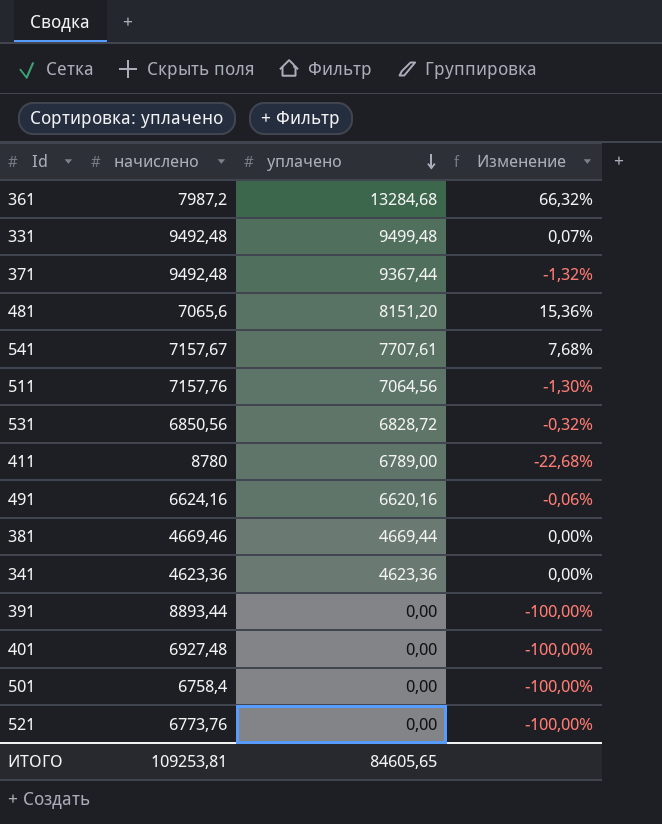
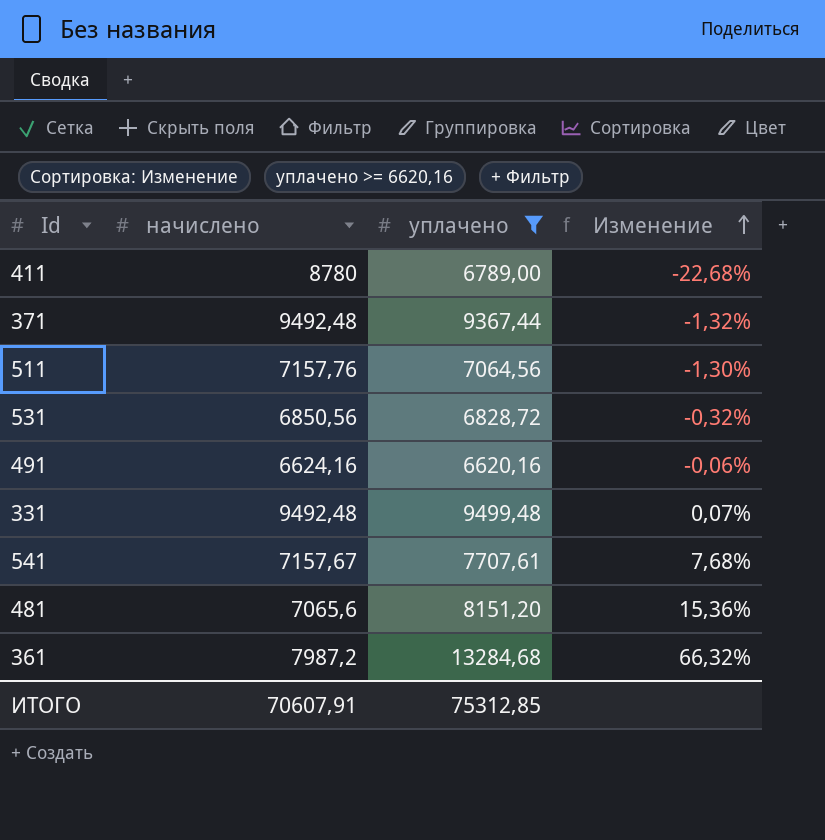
filter: none -> уплачено >= 6620,16
row order: уплачено descending -> Изменение ascending
ИТОГО | начислено: 109253,81 -> 70607,91
ИТОГО | уплачено: 84605,65 -> 75312,85

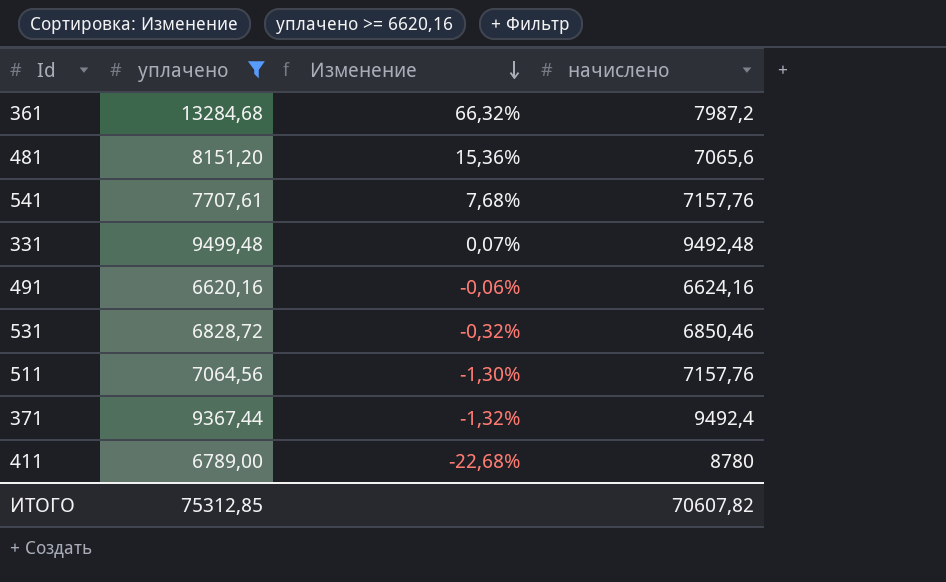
row order: Изменение ascending -> Изменение descending
column начислено | position: 2 -> 4
541 | начислено: 7157,67 -> 7157,76
531 | начислено: 6850,56 -> 6850,46
371 | начислено: 9492,48 -> 9492,4
ИТОГО | начислено: 70607,91 -> 70607,82

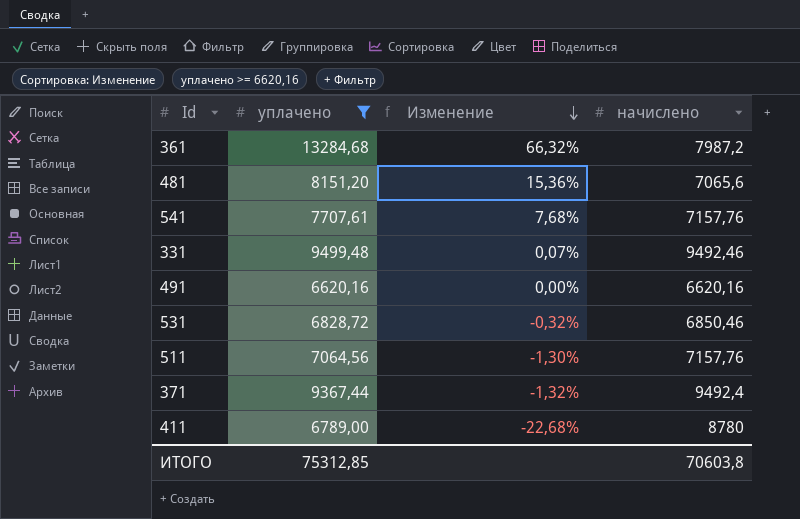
331 | начислено: 9492,48 -> 9492,46
491 | Изменение: -0,06% -> 0,00%
491 | начислено: 6624,16 -> 6620,16
ИТОГО | начислено: 70607,82 -> 70603,8

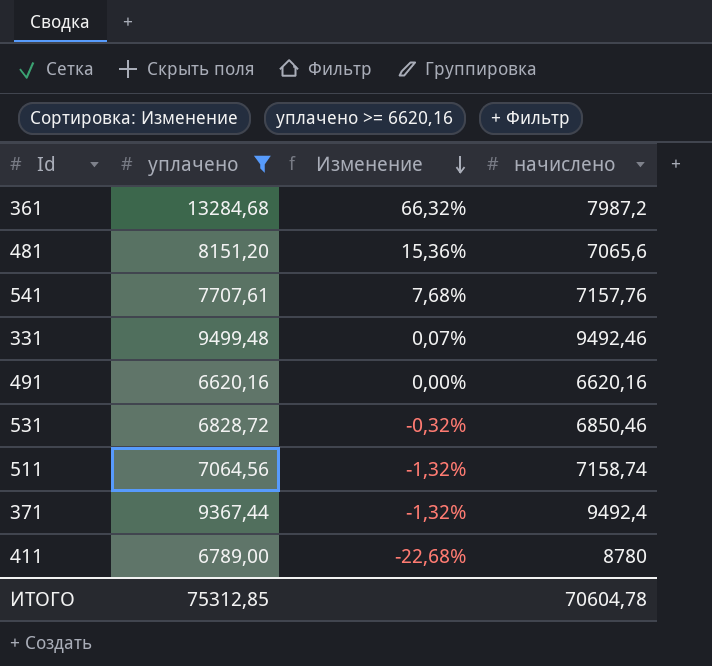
511 | Изменение: -1,30% -> -1,32%
511 | начислено: 7157,76 -> 7158,74
ИТОГО | начислено: 70603,8 -> 70604,78

